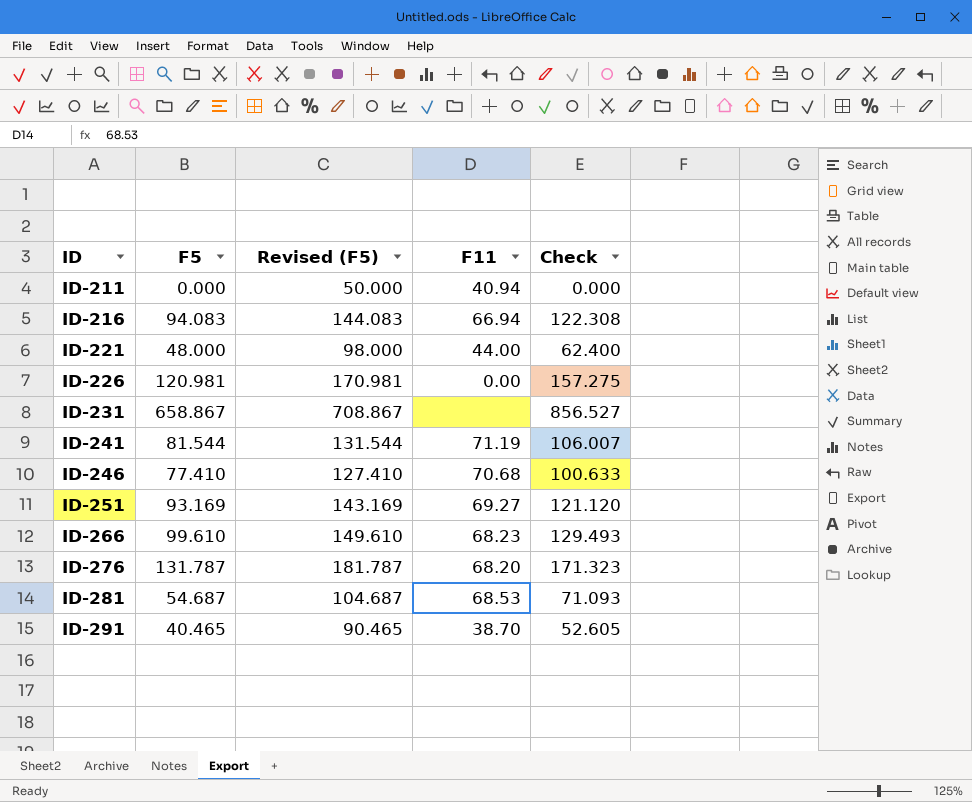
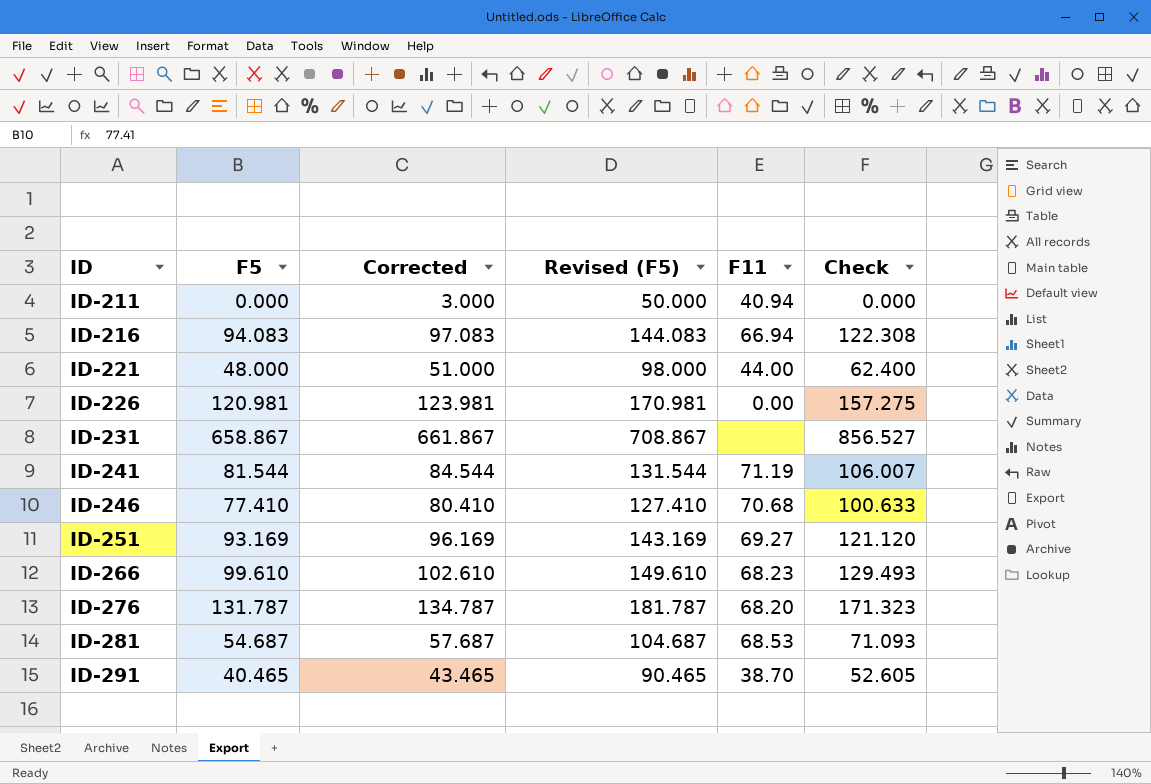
column Corrected | formula: none -> [F5] + 3

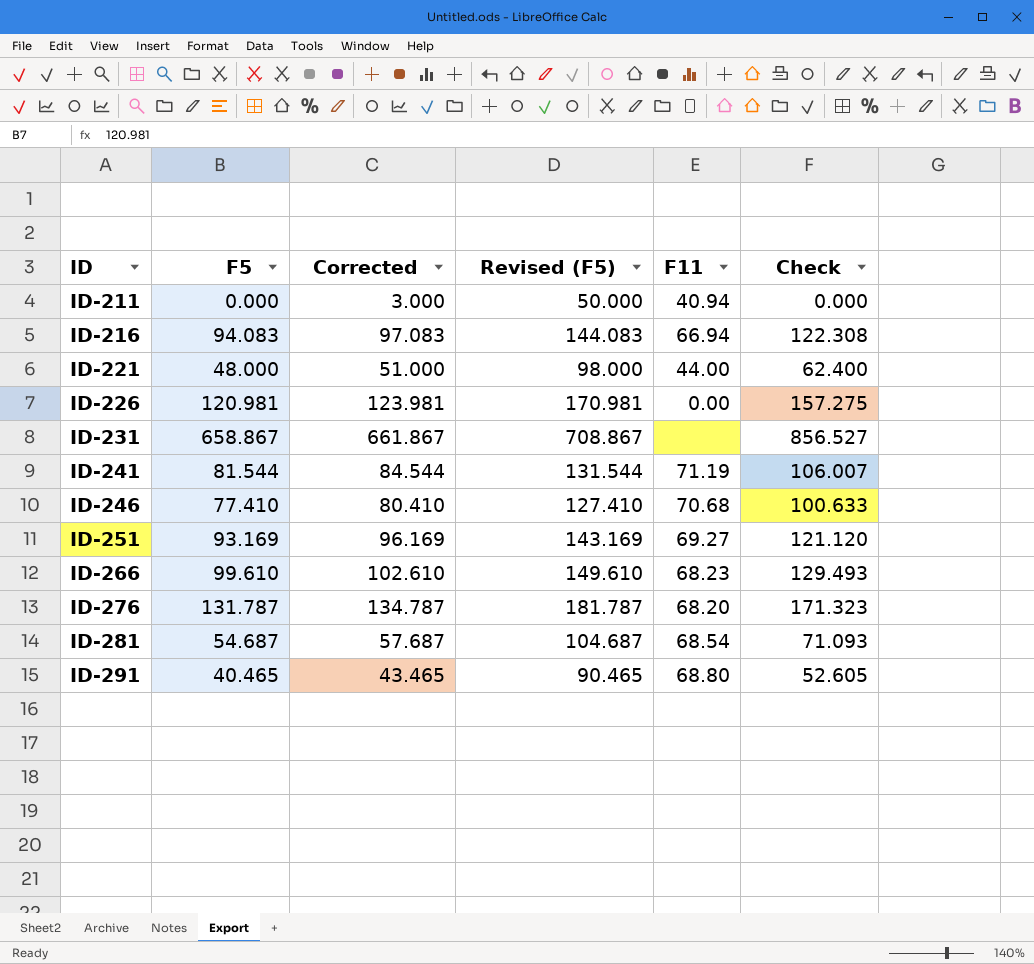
ID-281 | F11: 68.53 -> 68.54
ID-291 | F11: 38.70 -> 68.80

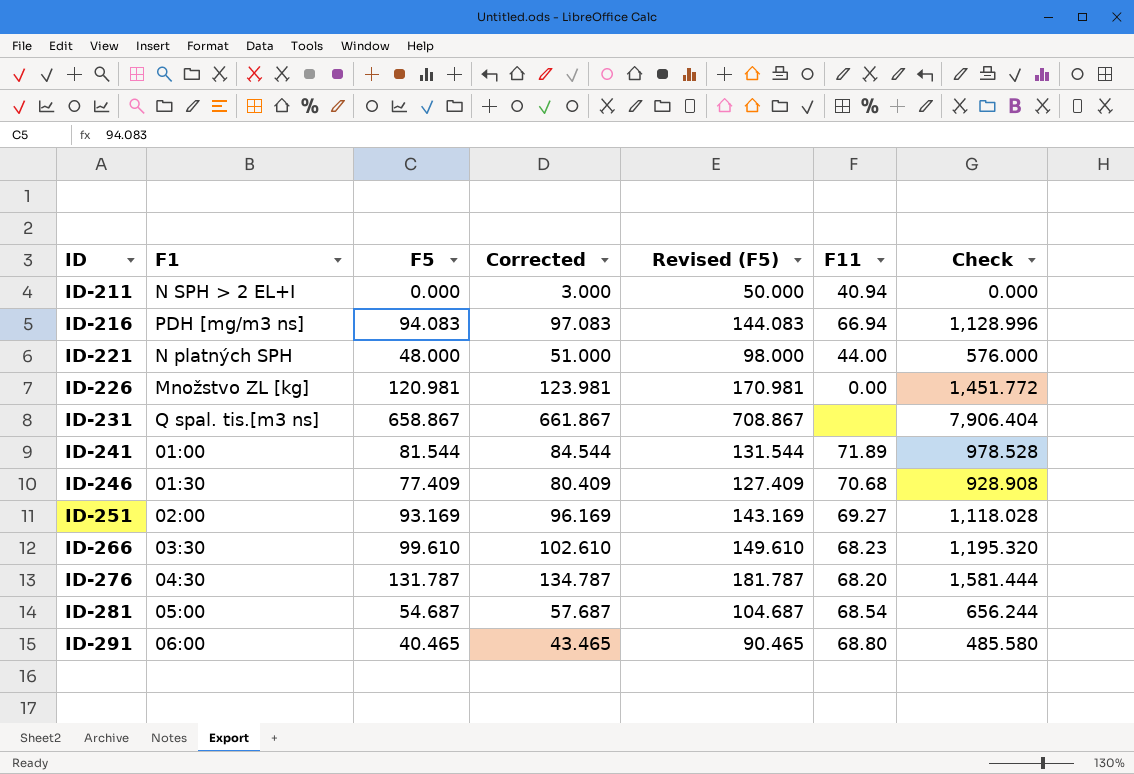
column F1 | position: none -> 2
column Check | formula: [F5] * 1.3 -> [F5] * 12
ID-241 | F11: 71.19 -> 71.89
ID-246 | F5: 77.410 -> 77.409
ID-246 | Corrected: 80.410 -> 80.409
ID-246 | Revised (F5): 127.410 -> 127.409

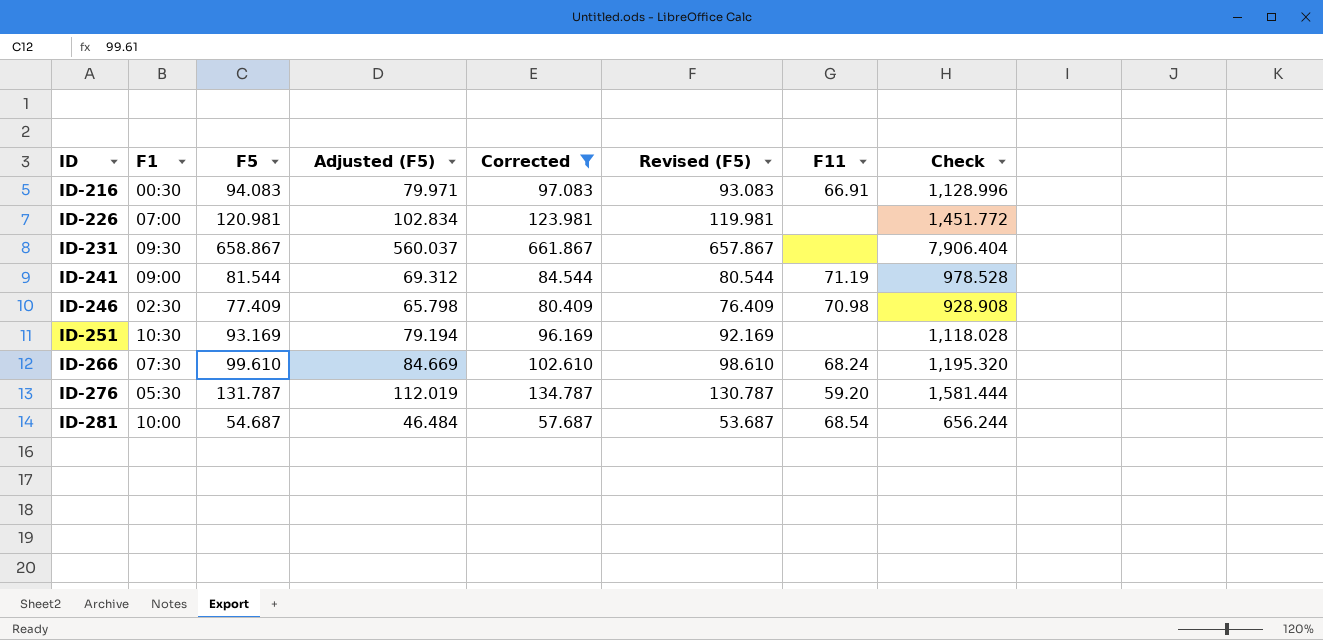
filter: none -> Corrected >= 57.687
column Adjusted (F5) | formula: none -> [F5] * 0.85
column Revised (F5) | formula: [F5] + 50 -> [F5] - 1
ID-216 | F1: PDH [mg/m3 ns] -> 00:30
ID-216 | F11: 66.94 -> 66.91
ID-226 | F1: Množstvo ZL [kg] -> 07:00
ID-226 | F11: 0.00 -> none
ID-231 | F1: Q spal. tis.[m3 ns] -> 09:30
ID-241 | F1: 01:00 -> 09:00
ID-241 | F11: 71.89 -> 71.19
ID-246 | F1: 01:30 -> 02:30
ID-246 | F11: 70.68 -> 70.98
ID-251 | F1: 02:00 -> 10:30
ID-251 | F11: 69.27 -> none
ID-266 | F1: 03:30 -> 07:30
ID-266 | F11: 68.23 -> 68.24
ID-276 | F1: 04:30 -> 05:30
ID-276 | F11: 68.20 -> 59.20
ID-281 | F1: 05:00 -> 10:00

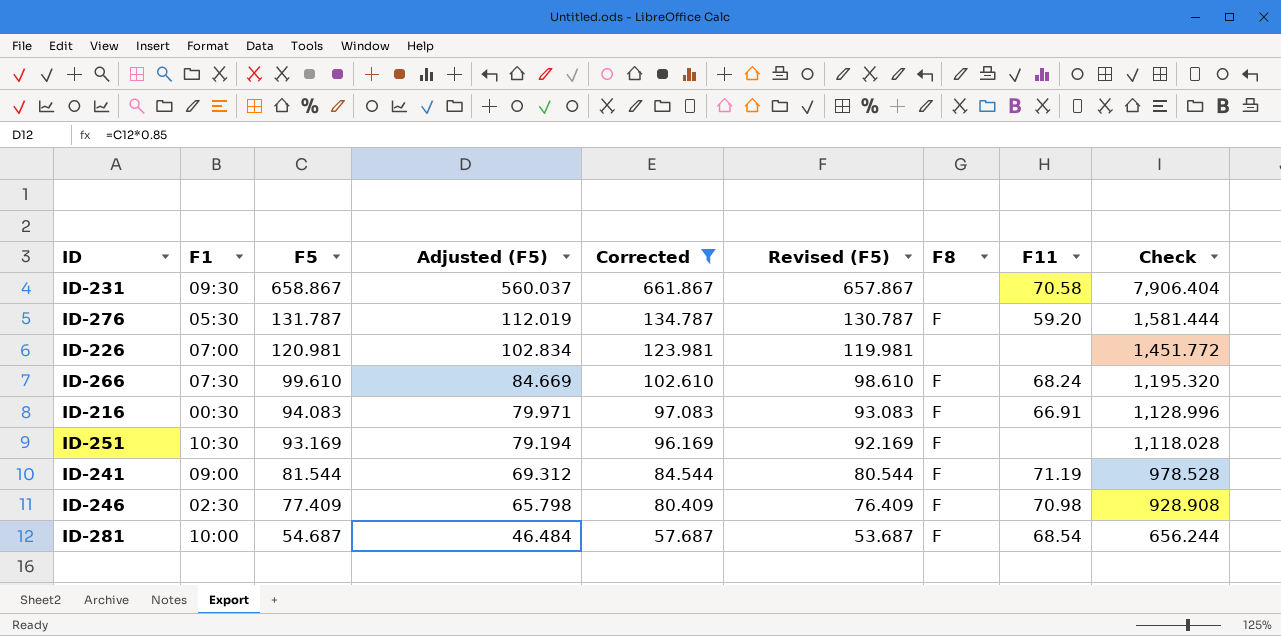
row order: ID ascending -> F5 descending
column F8 | position: none -> 7
ID-231 | F11: none -> 70.58

